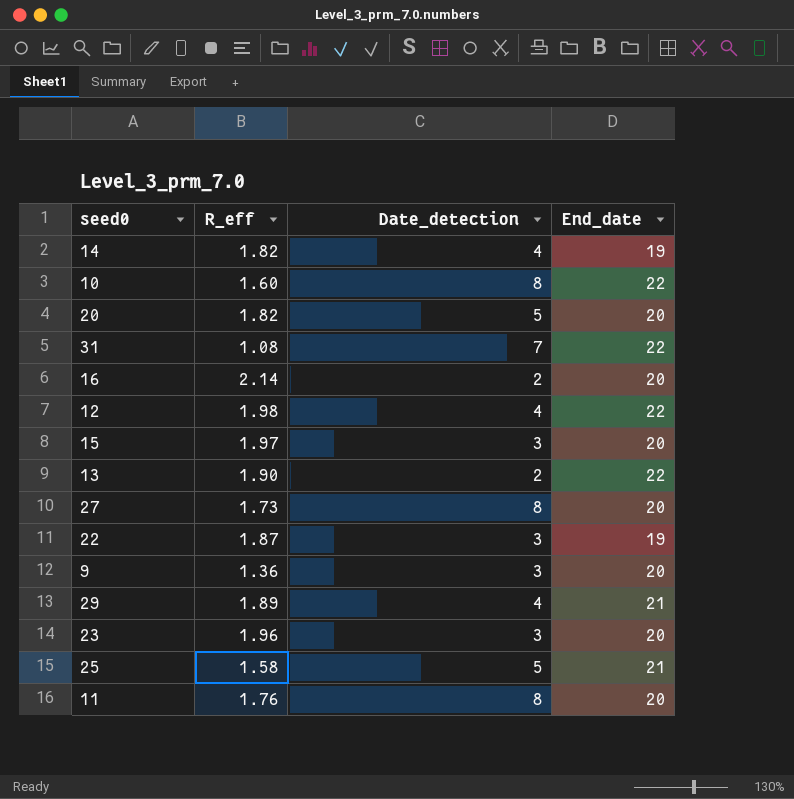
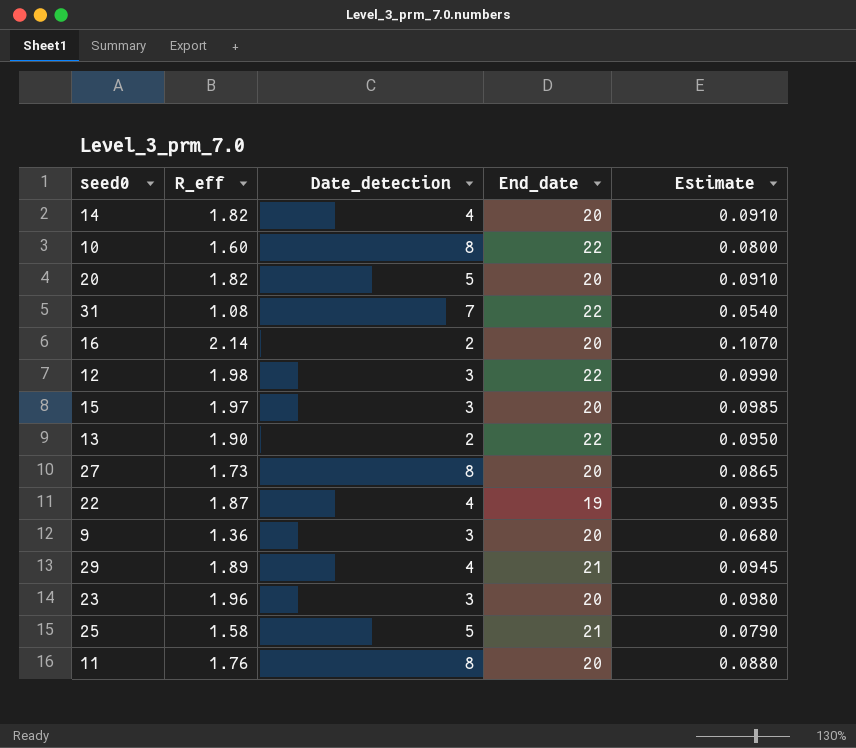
column Estimate | formula: none -> [R_eff] * 0.05
14 | End_date: 19 -> 20
12 | Date_detection: 4 -> 3
22 | Date_detection: 3 -> 4

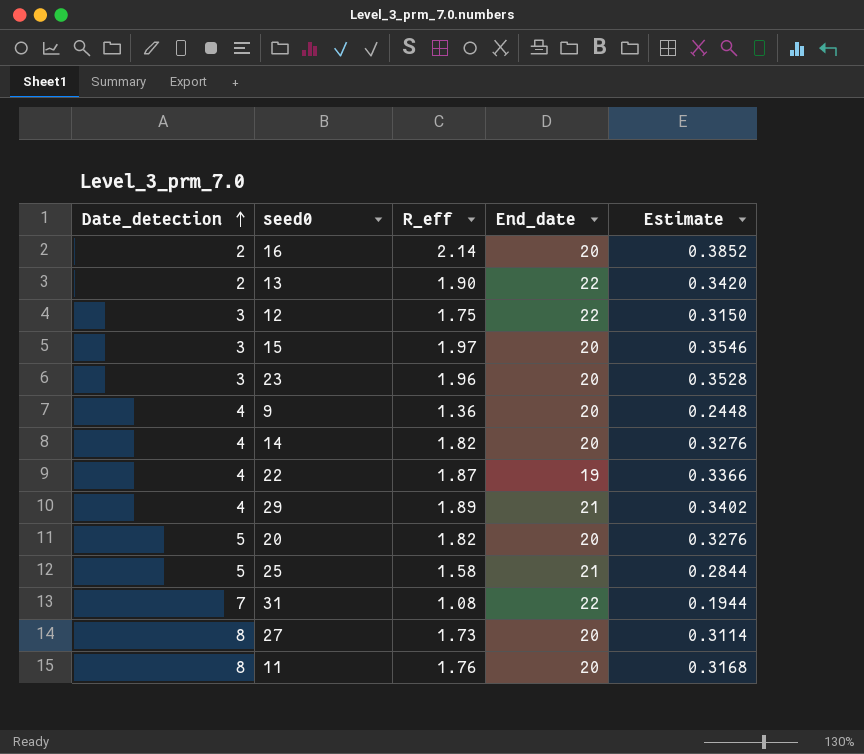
row order: none -> Date_detection ascending
column Date_detection | position: 3 -> 1
column Estimate | formula: [R_eff] * 0.05 -> [R_eff] * 0.18
row 10: 1.60 | 8 | 22 | 0.0800 -> none
12 | R_eff: 1.98 -> 1.75
9 | Date_detection: 3 -> 4

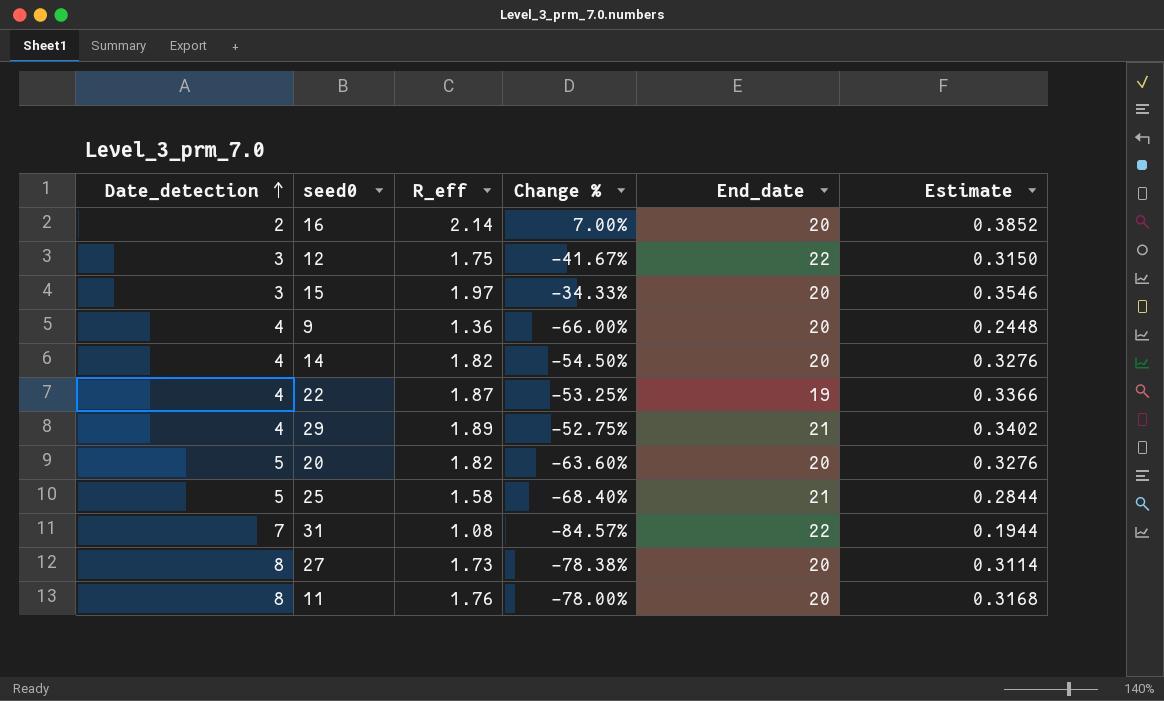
column Change % | formula: none -> ([R_eff] - [Date_detection]) / [Date_detection]
row 13: 2 | 1.90 | 22 | 0.3420 -> none
row 23: 3 | 1.96 | 20 | 0.3528 -> none

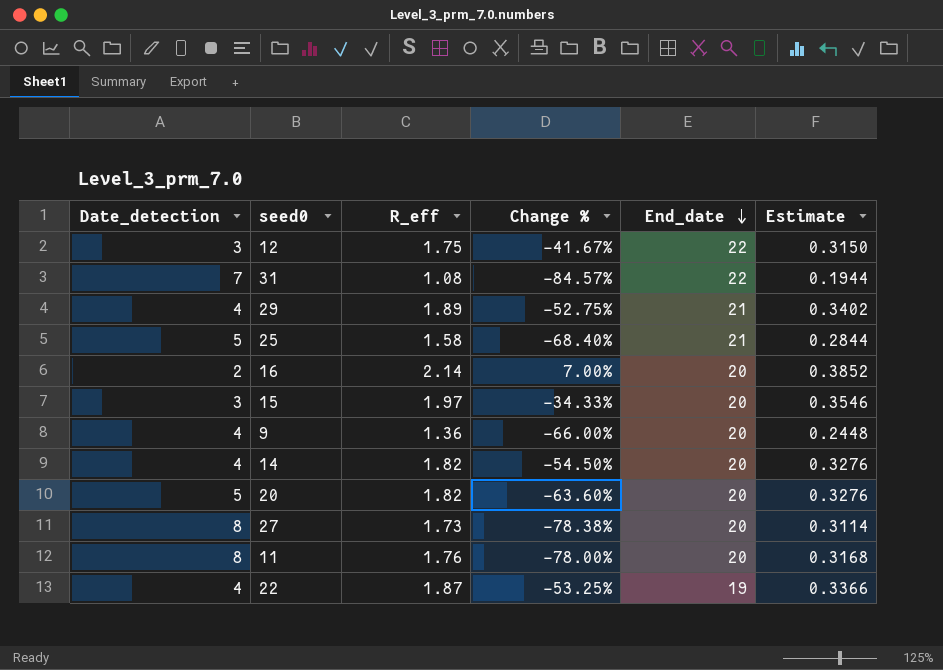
row order: Date_detection ascending -> End_date descending

